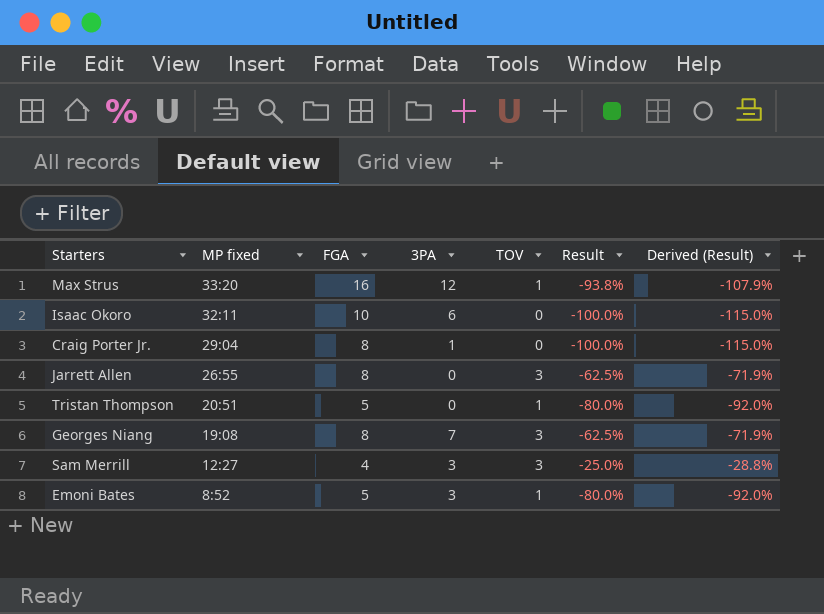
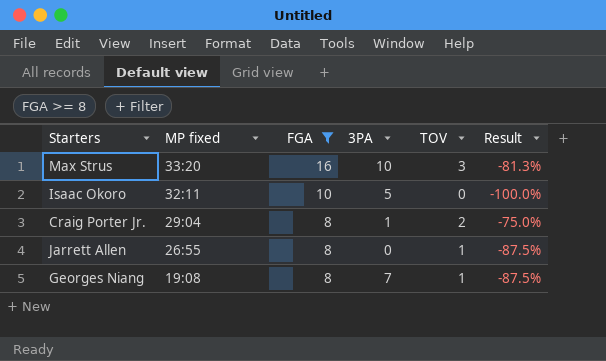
filter: none -> FGA >= 8
column Derived (Result) | formula: [Result] * 1.15 -> none
Max Strus | 3PA: 12 -> 10
Max Strus | TOV: 1 -> 3
Max Strus | Result: -93.8% -> -81.3%
Isaac Okoro | 3PA: 6 -> 5
Craig Porter Jr. | TOV: 0 -> 2
Craig Porter Jr. | Result: -100.0% -> -75.0%
Jarrett Allen | TOV: 3 -> 1
Jarrett Allen | Result: -62.5% -> -87.5%
Georges Niang | TOV: 3 -> 1
Georges Niang | Result: -62.5% -> -87.5%

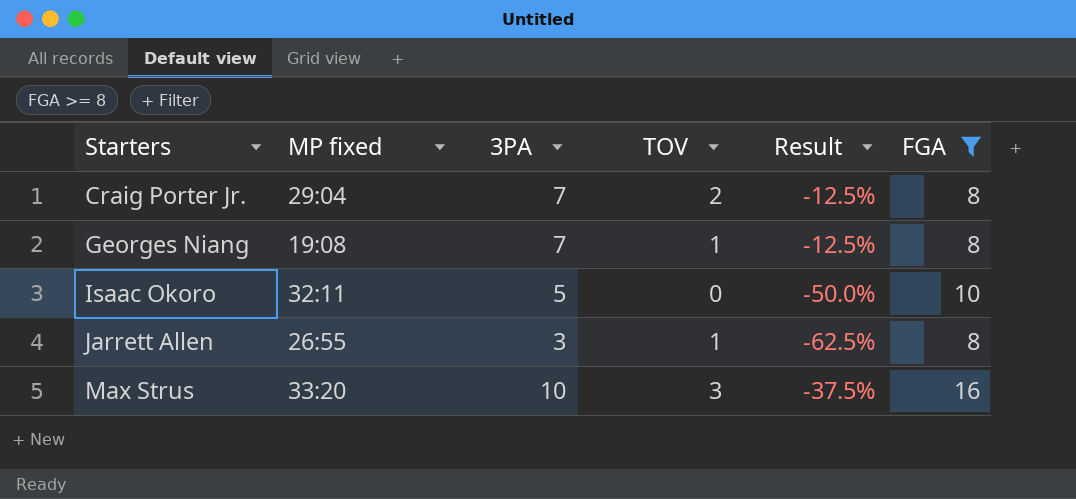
row order: MP fixed descending -> Starters ascending
column Result | formula: ([TOV] - [FGA]) / [FGA] -> ([3PA] - [FGA]) / [FGA]
column FGA | position: 3 -> 6
Craig Porter Jr. | 3PA: 1 -> 7
Jarrett Allen | 3PA: 0 -> 3

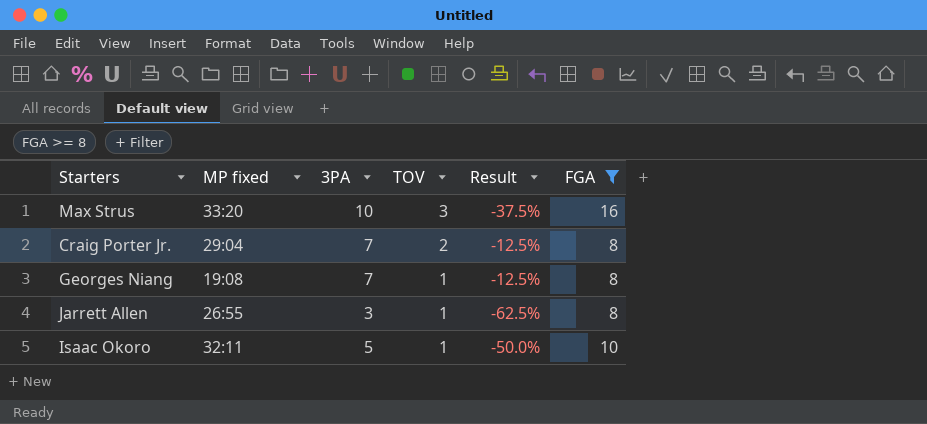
row order: Starters ascending -> TOV descending
Isaac Okoro | TOV: 0 -> 1

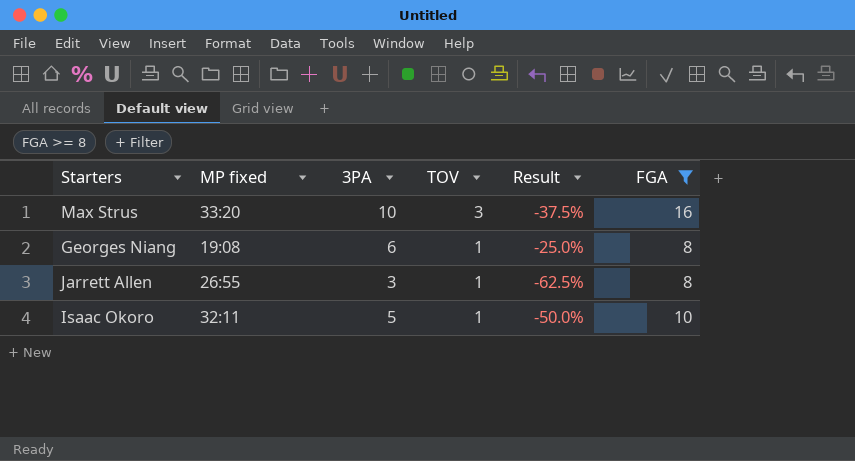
row Craig Porter Jr.: 29:04 | 7 | 2 | -12.5% | 8 -> none
Georges Niang | 3PA: 7 -> 6
Georges Niang | Result: -12.5% -> -25.0%

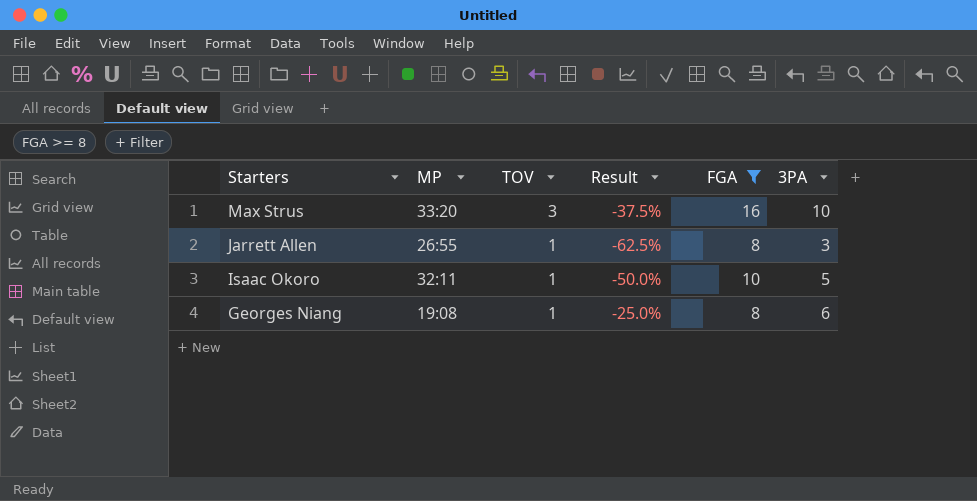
row order: TOV descending -> Starters descending
column name: MP fixed -> MP
column 3PA | position: 3 -> 6

